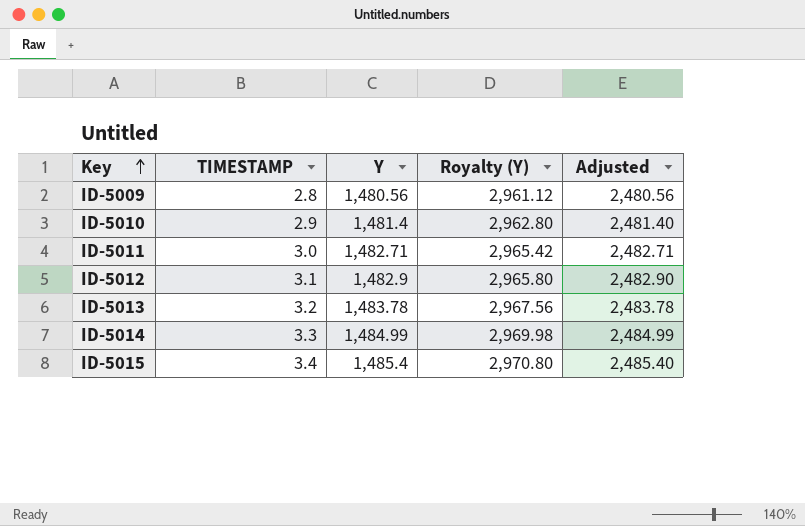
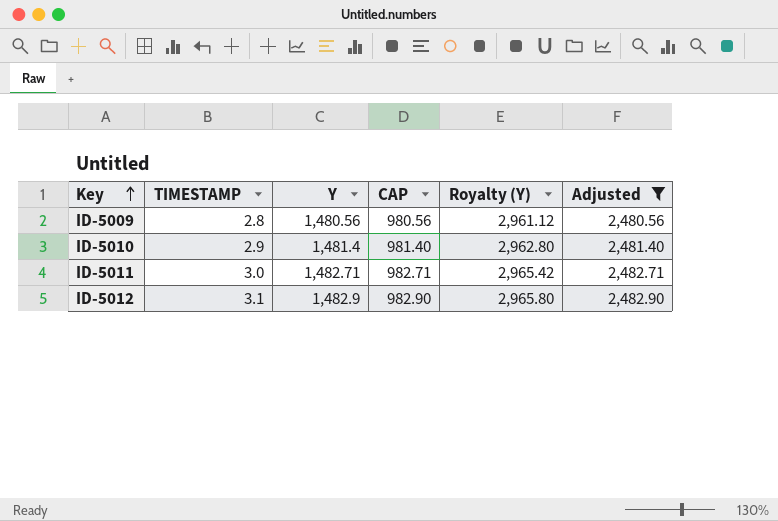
filter: none -> Adjusted <= 2,482.90
column CAP | formula: none -> [Y] - 500

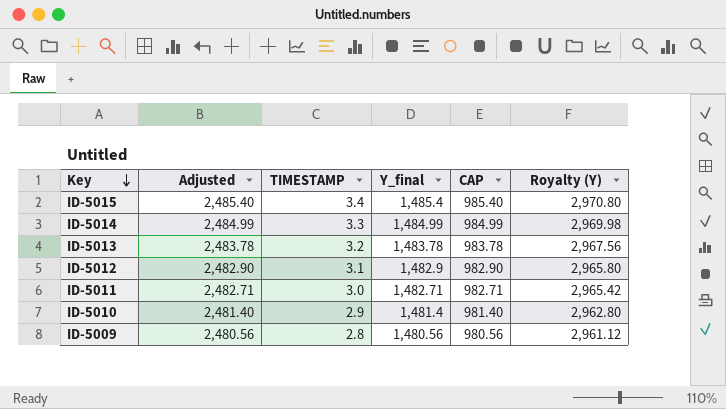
filter: Adjusted <= 2,482.90 -> none
row order: Key ascending -> Key descending
column Adjusted | position: 6 -> 2
column name: Y -> Y_final

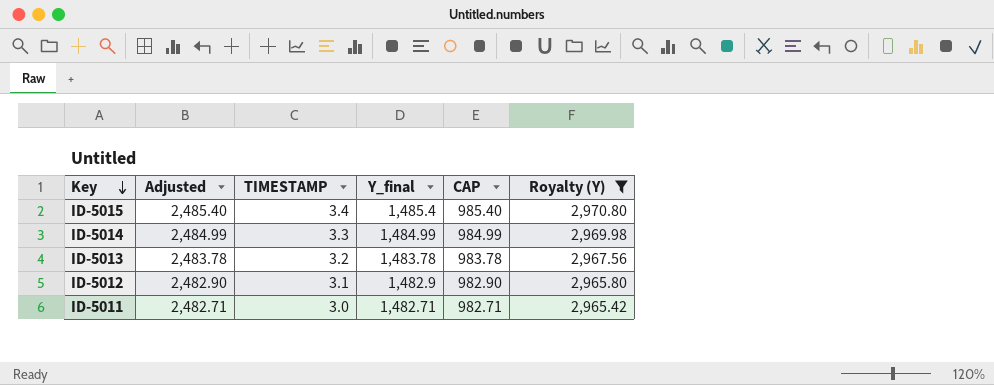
filter: none -> Royalty (Y) >= 2,965.42

